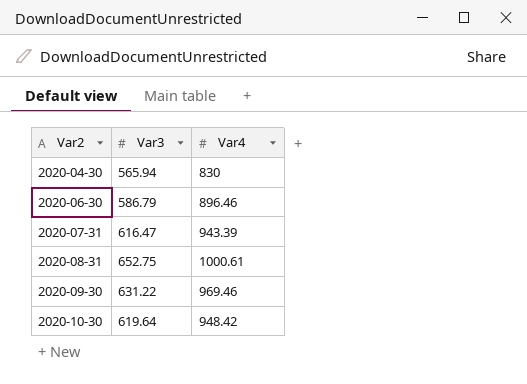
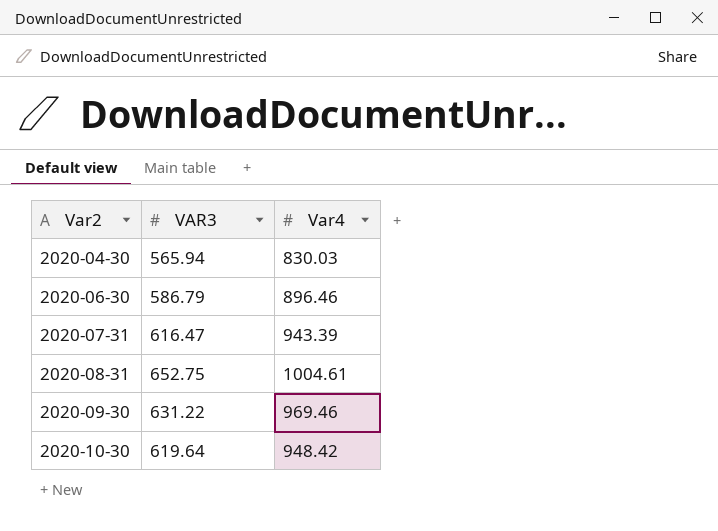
column name: Var3 -> VAR3
2020-04-30 | Var4: 830 -> 830.03
2020-08-31 | Var4: 1000.61 -> 1004.61

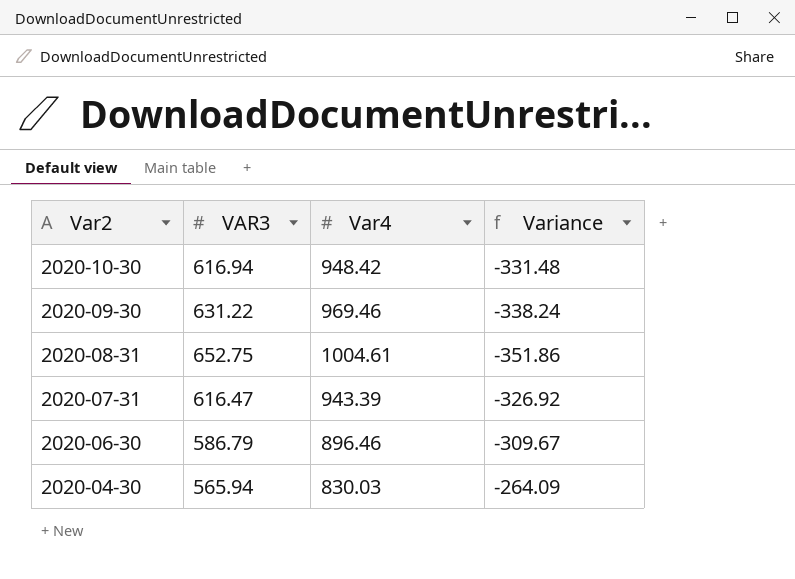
row order: Var2 ascending -> Var2 descending
column Variance | formula: none -> [VAR3] - [Var4]
2020-10-30 | VAR3: 619.64 -> 616.94

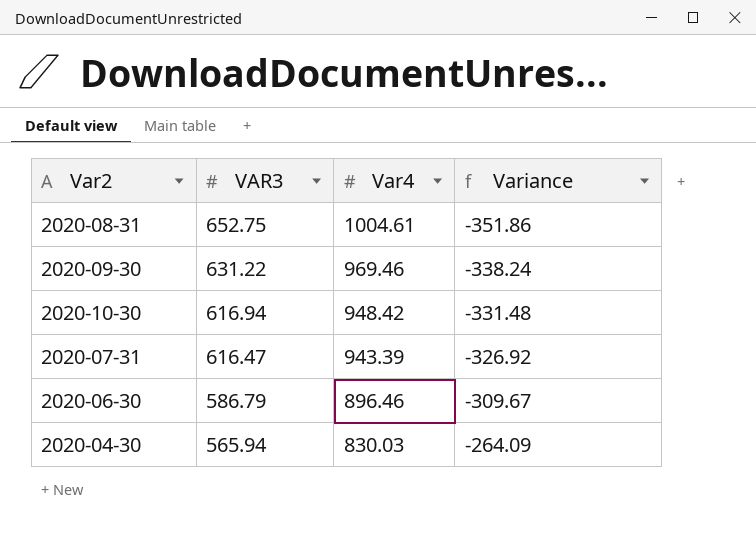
row order: Var2 descending -> VAR3 descending

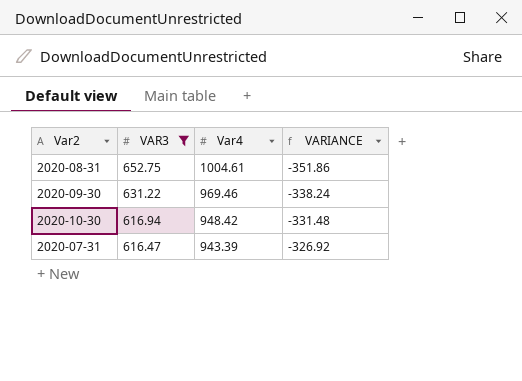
filter: none -> VAR3 >= 616.47
column name: Variance -> VARIANCE

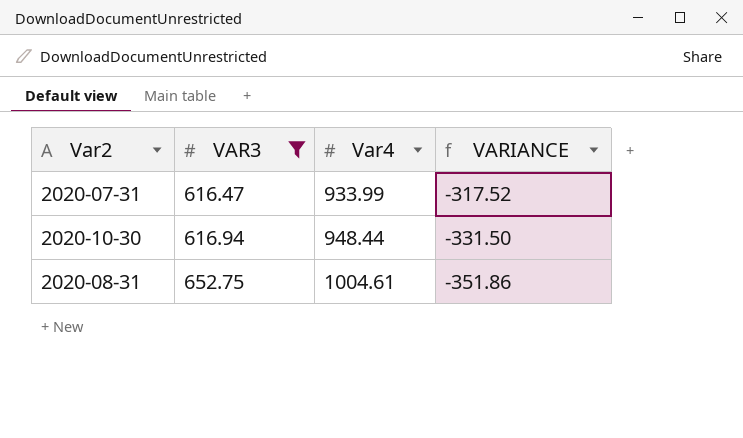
row order: VAR3 descending -> VAR3 ascending
row 2020-09-30: 631.22 | 969.46 | -338.24 -> none
2020-07-31 | Var4: 943.39 -> 933.99
2020-07-31 | VARIANCE: -326.92 -> -317.52
2020-10-30 | Var4: 948.42 -> 948.44
2020-10-30 | VARIANCE: -331.48 -> -331.50

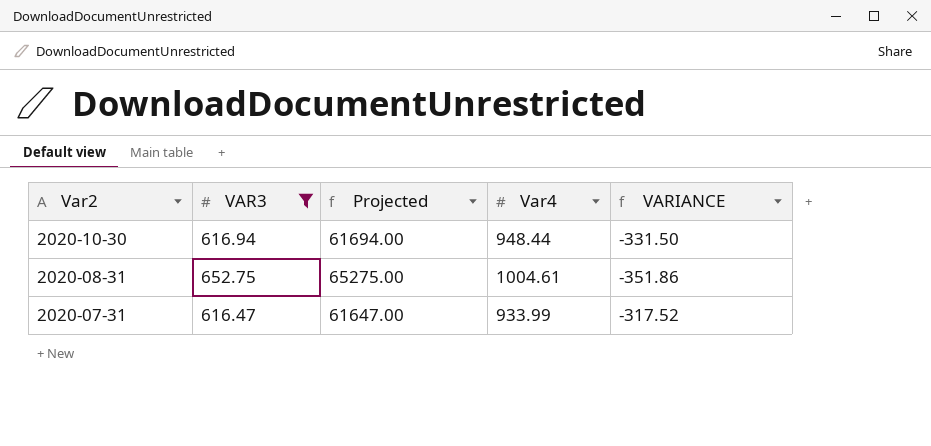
row order: VAR3 ascending -> Var2 descending
column Projected | formula: none -> [VAR3] * 100

